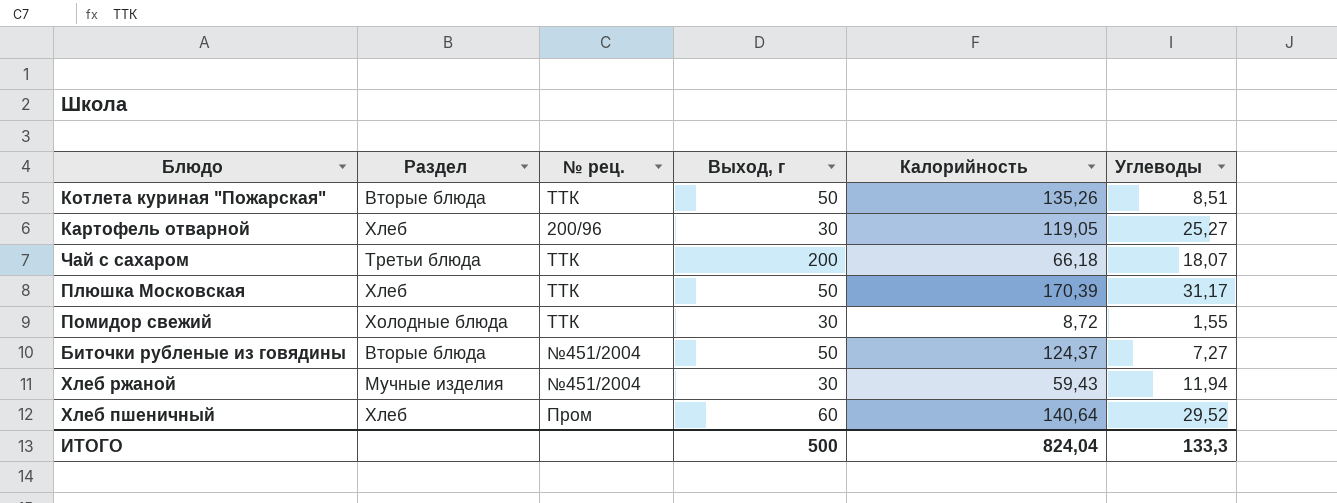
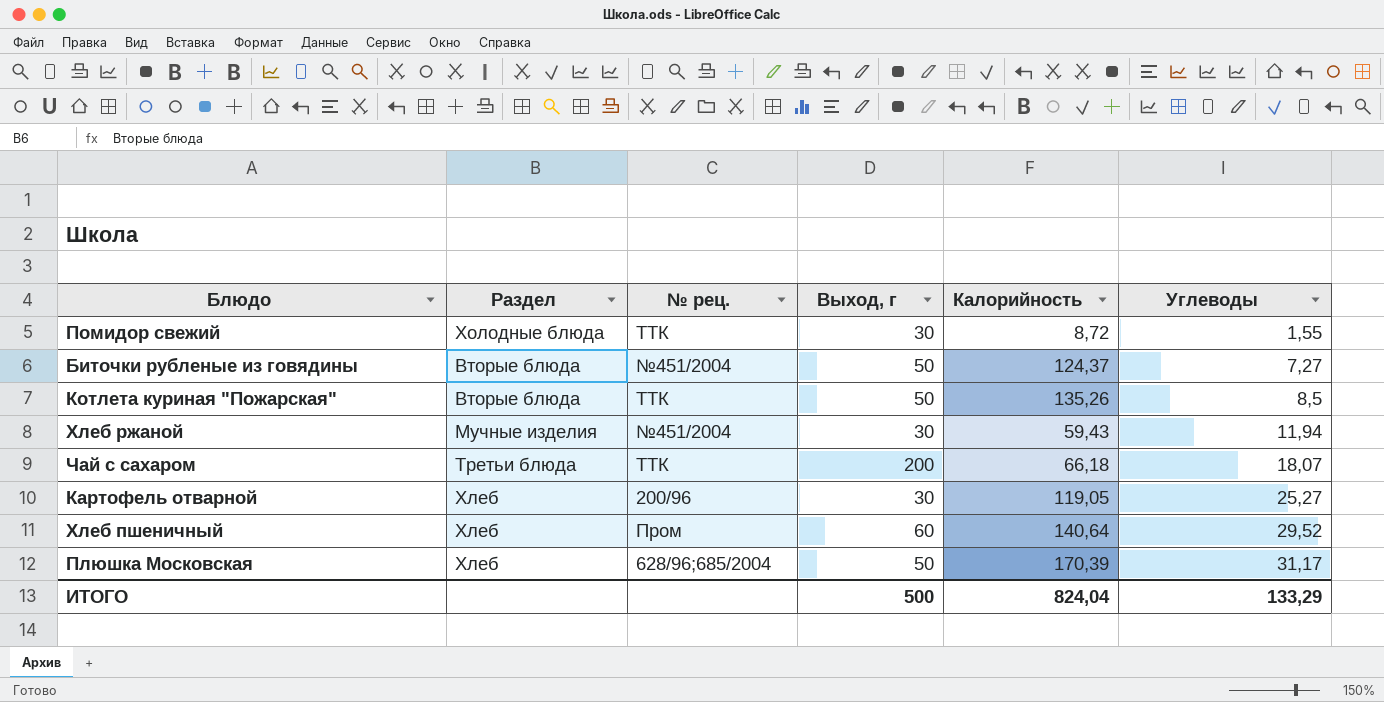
row order: none -> Углеводы ascending
Котлета куриная "Пожарская" | Углеводы: 8,51 -> 8,5
Плюшка Московская | № рец.: ТТК -> 628/96;685/2004
ИТОГО | Углеводы: 133,3 -> 133,29

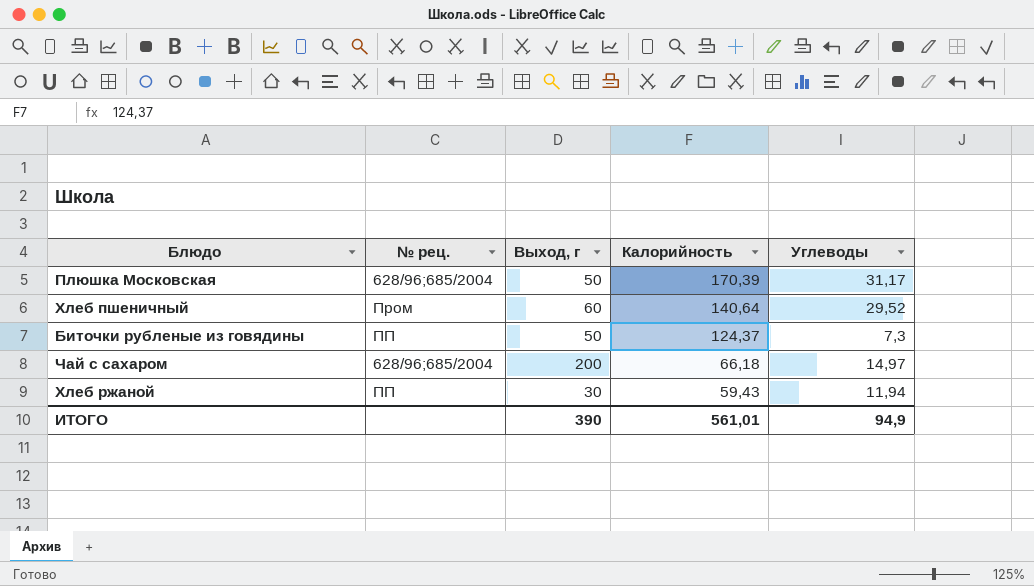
row order: Углеводы ascending -> Калорийность descending
column Раздел | position: 2 -> none
row Помидор свежий: Холодные блюда | ТТК | 30 | 8,72 | 1,55 -> none
row Котлета куриная "Пожарская": Вторые блюда | ТТК | 50 | 135,26 | 8,5 -> none
row Картофель отварной: Хлеб | 200/96 | 30 | 119,05 | 25,27 -> none
Биточки рубленые из говядины | № рец.: №451/2004 -> ПП
Биточки рубленые из говядины | Углеводы: 7,27 -> 7,3
Чай с сахаром | № рец.: ТТК -> 628/96;685/2004
Чай с сахаром | Углеводы: 18,07 -> 14,97
Хлеб ржаной | № рец.: №451/2004 -> ПП
ИТОГО | Выход, г: 500 -> 390
ИТОГО | Калорийность: 824,04 -> 561,01
ИТОГО | Углеводы: 133,29 -> 94,9

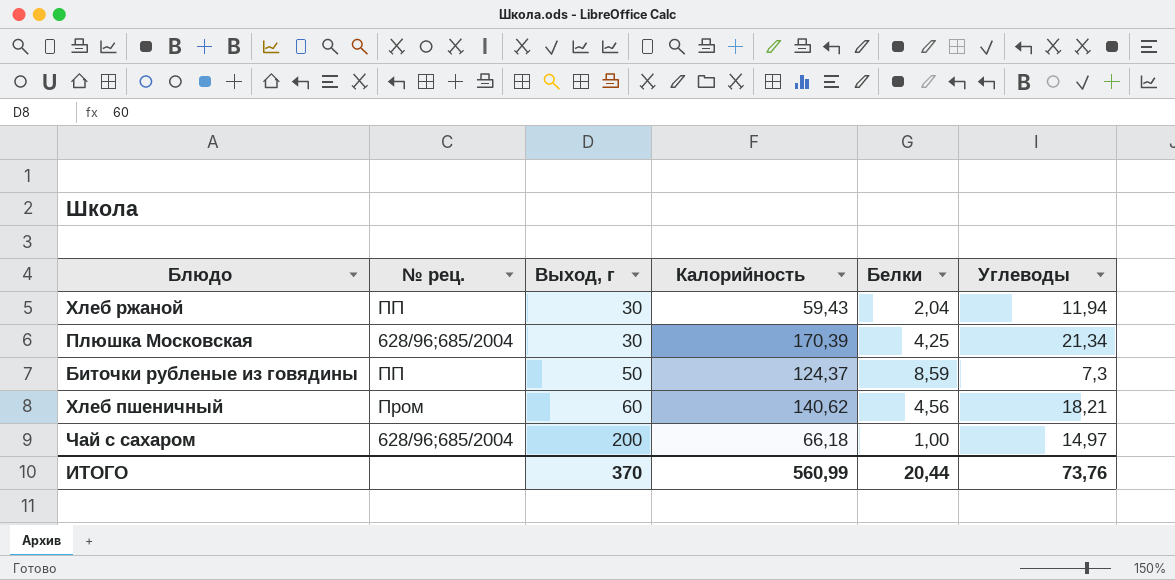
row order: Калорийность descending -> Выход, г ascending
column Белки | position: none -> 5
Плюшка Московская | Выход, г: 50 -> 30
Плюшка Московская | Углеводы: 31,17 -> 21,34
Хлеб пшеничный | Калорийность: 140,64 -> 140,62
Хлеб пшеничный | Углеводы: 29,52 -> 18,21
ИТОГО | Выход, г: 390 -> 370
ИТОГО | Калорийность: 561,01 -> 560,99
ИТОГО | Углеводы: 94,9 -> 73,76

